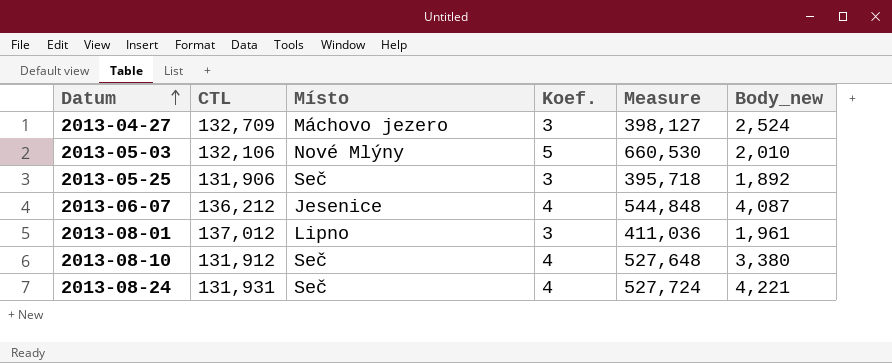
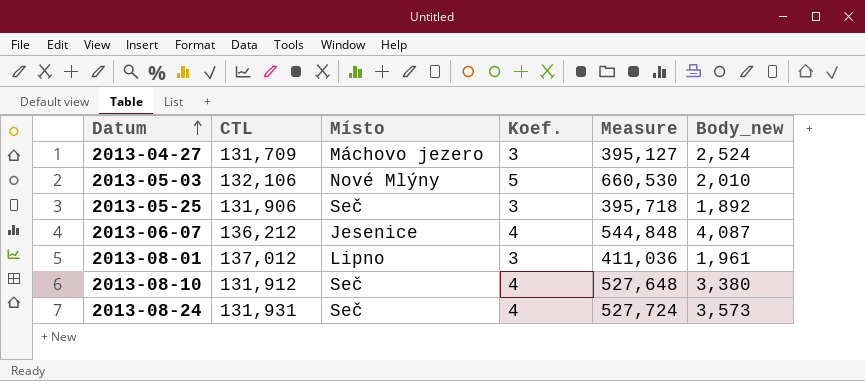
2013-04-27 | CTL: 132,709 -> 131,709
2013-04-27 | Measure: 398,127 -> 395,127
2013-08-24 | Body_new: 4,221 -> 3,573

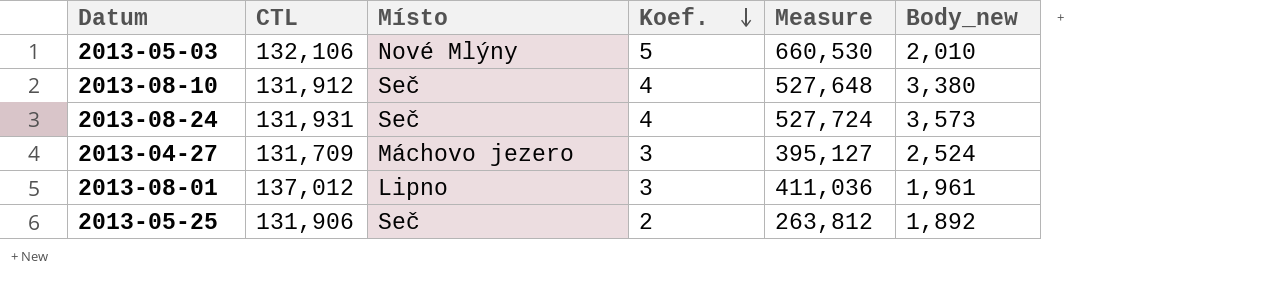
row order: Datum ascending -> Koef. descending
row 2013-06-07: 136,212 | Jesenice | 4 | 544,848 | 4,087 -> none
2013-05-25 | Koef.: 3 -> 2
2013-05-25 | Measure: 395,718 -> 263,812

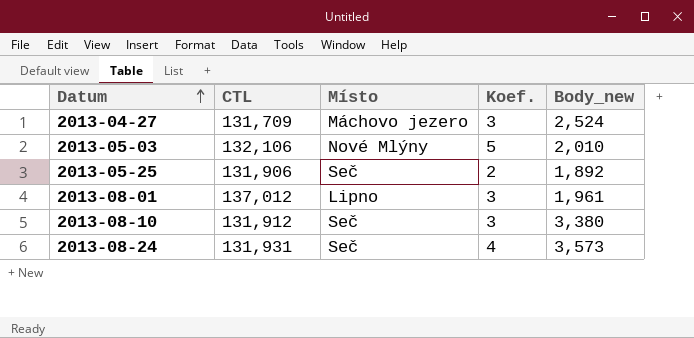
row order: Koef. descending -> Datum ascending
column Measure | formula: [CTL] * [Koef.] -> none
2013-08-10 | Koef.: 4 -> 3

